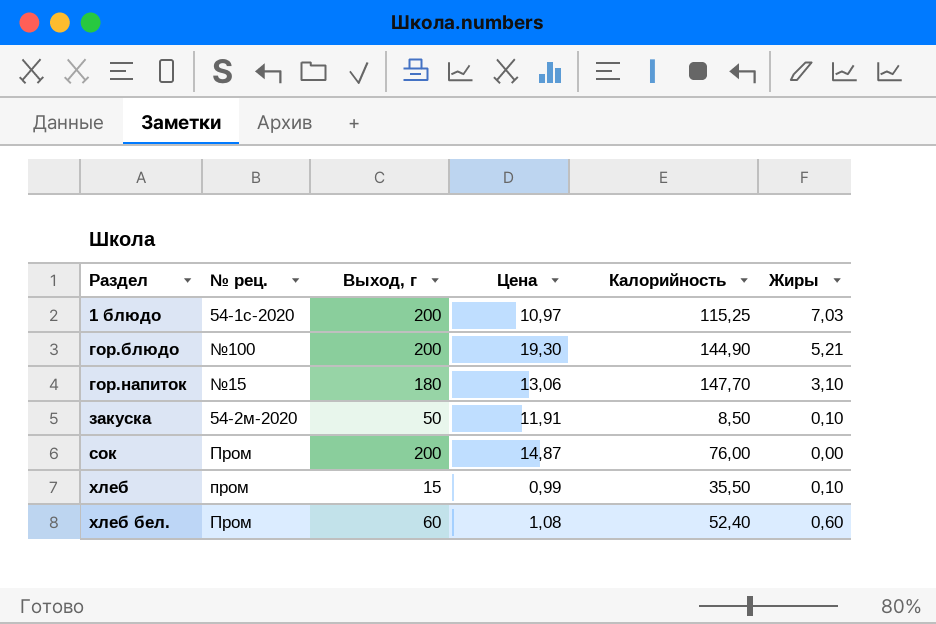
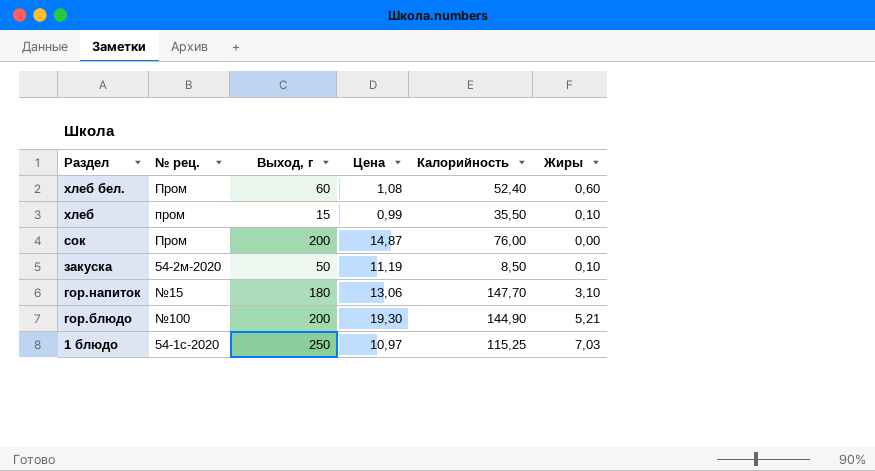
row order: Раздел ascending -> Раздел descending
закуска | Цена: 11,91 -> 11,19
1 блюдо | Выход, г: 200 -> 250

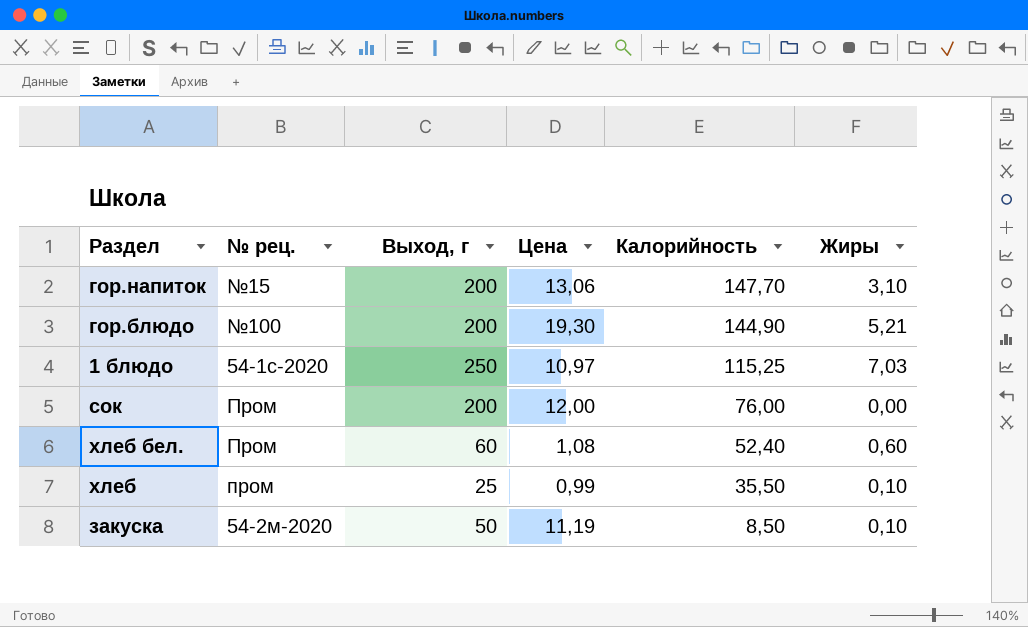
row order: Раздел descending -> Калорийность descending
гор.напиток | Выход, г: 180 -> 200
сок | Цена: 14,87 -> 12,00
хлеб | Выход, г: 15 -> 25

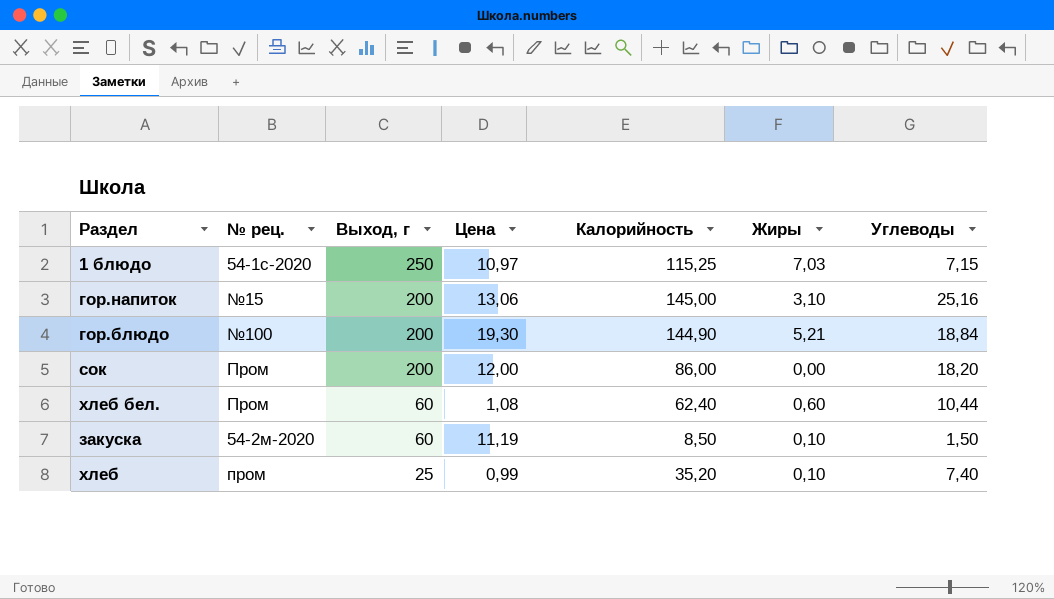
row order: Калорийность descending -> Выход, г descending
column Углеводы | position: none -> 7
гор.напиток | Калорийность: 147,70 -> 145,00
сок | Калорийность: 76,00 -> 86,00
хлеб бел. | Калорийность: 52,40 -> 62,40
закуска | Выход, г: 50 -> 60
хлеб | Калорийность: 35,50 -> 35,20

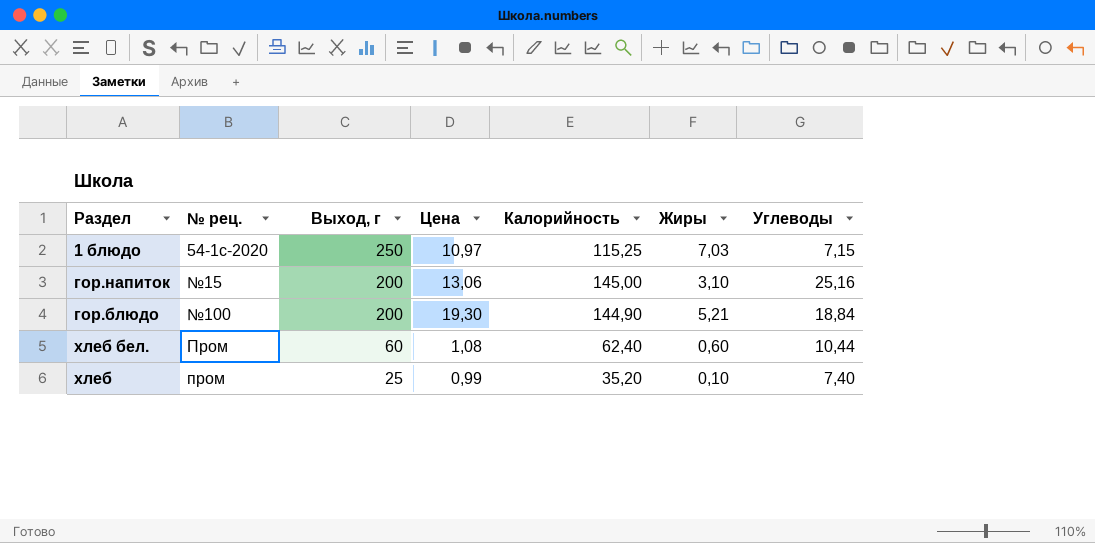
row сок: Пром | 200 | 12,00 | 86,00 | 0,00 | 18,20 -> none
row закуска: 54-2м-2020 | 60 | 11,19 | 8,50 | 0,10 | 1,50 -> none

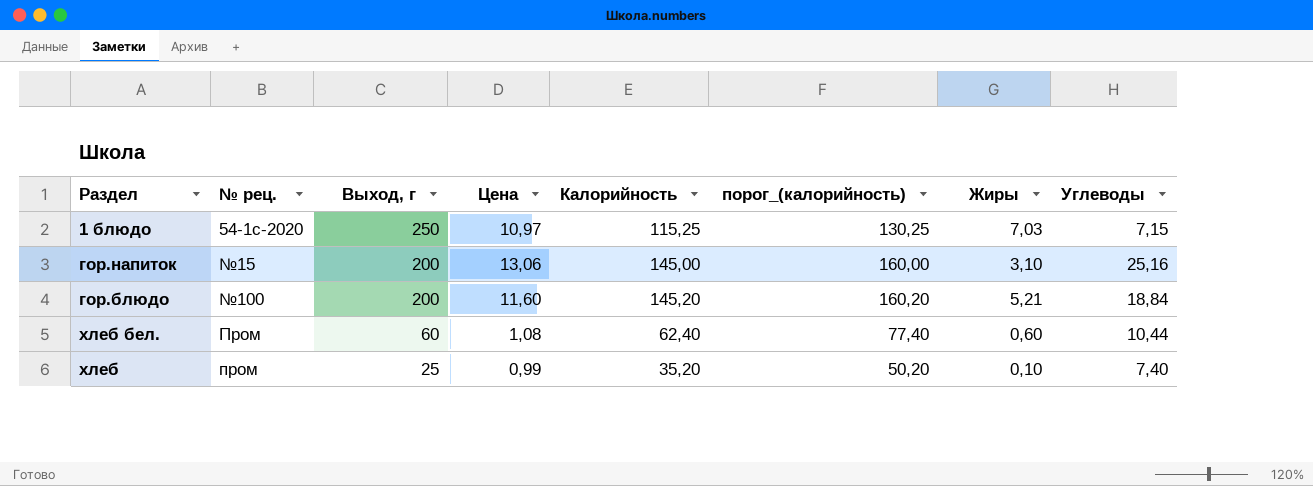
column порог_(калорийность) | formula: none -> [Калорийность] + 15
гор.блюдо | Цена: 19,30 -> 11,60
гор.блюдо | Калорийность: 144,90 -> 145,20

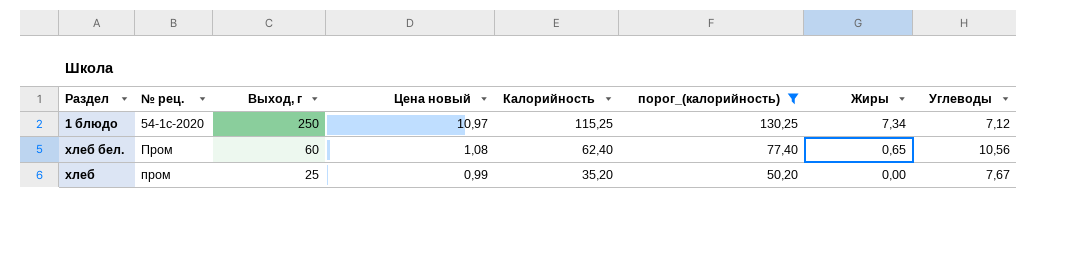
filter: none -> порог_(калорийность) <= 130,25
column name: Цена -> Цена новый
1 блюдо | Жиры: 7,03 -> 7,34
1 блюдо | Углеводы: 7,15 -> 7,12
хлеб бел. | Жиры: 0,60 -> 0,65
хлеб бел. | Углеводы: 10,44 -> 10,56
хлеб | Жиры: 0,10 -> 0,00
хлеб | Углеводы: 7,40 -> 7,67

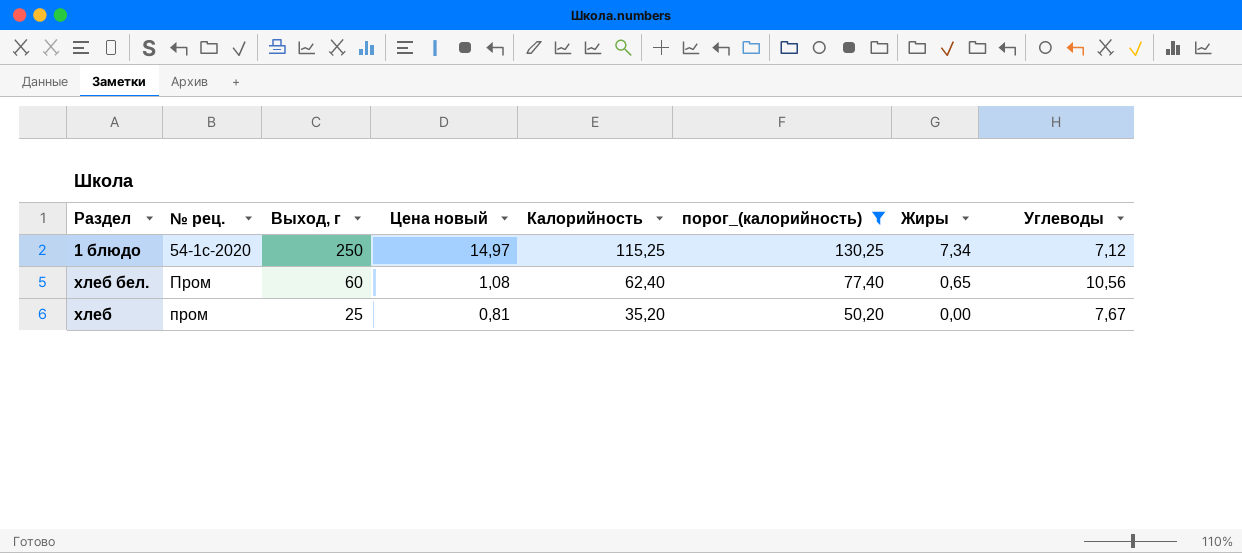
1 блюдо | Цена новый: 10,97 -> 14,97
хлеб | Цена новый: 0,99 -> 0,81

